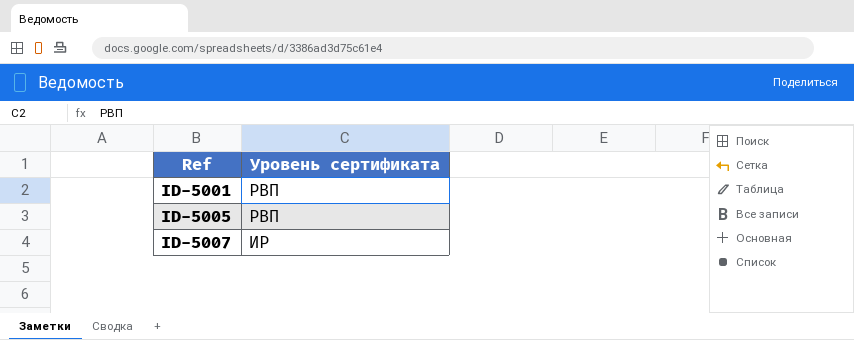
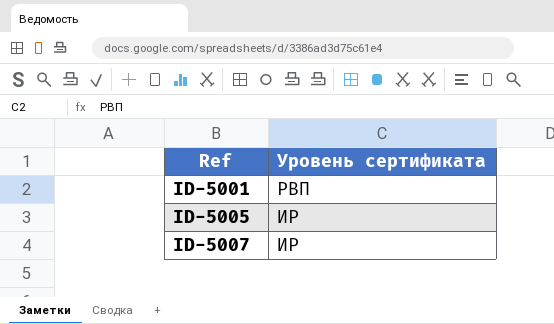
ID-5005 | Уровень сертификата: РВП -> ИР

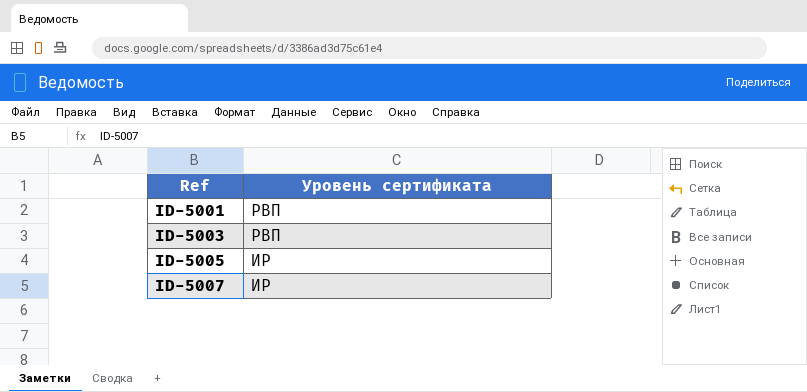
row ID-5003: none -> РВП

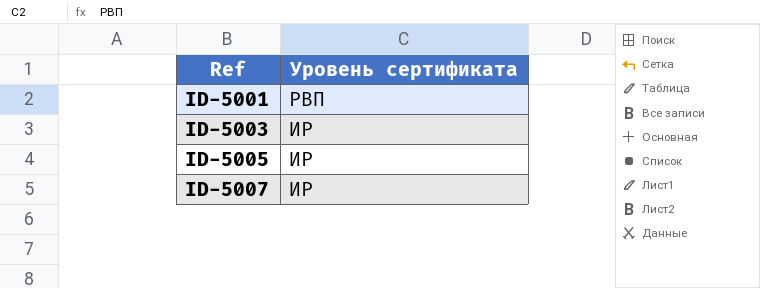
ID-5003 | Уровень сертификата: РВП -> ИР

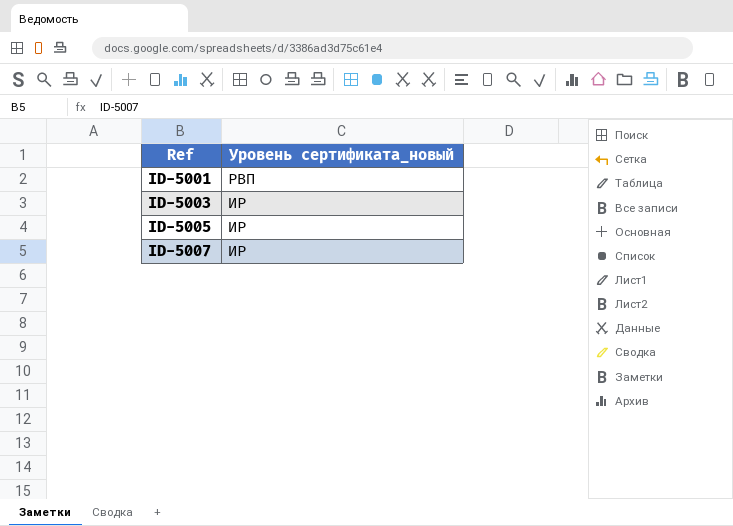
column name: Уровень сертификата -> Уровень сертификата_новый

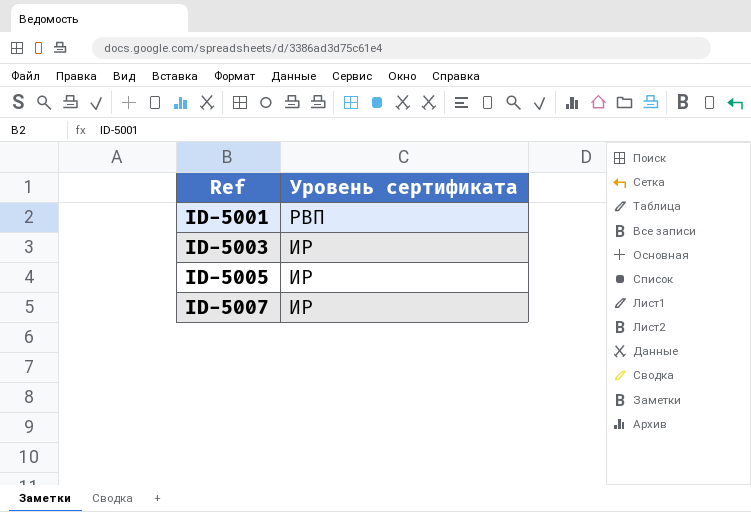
column name: Уровень сертификата_новый -> Уровень сертификата

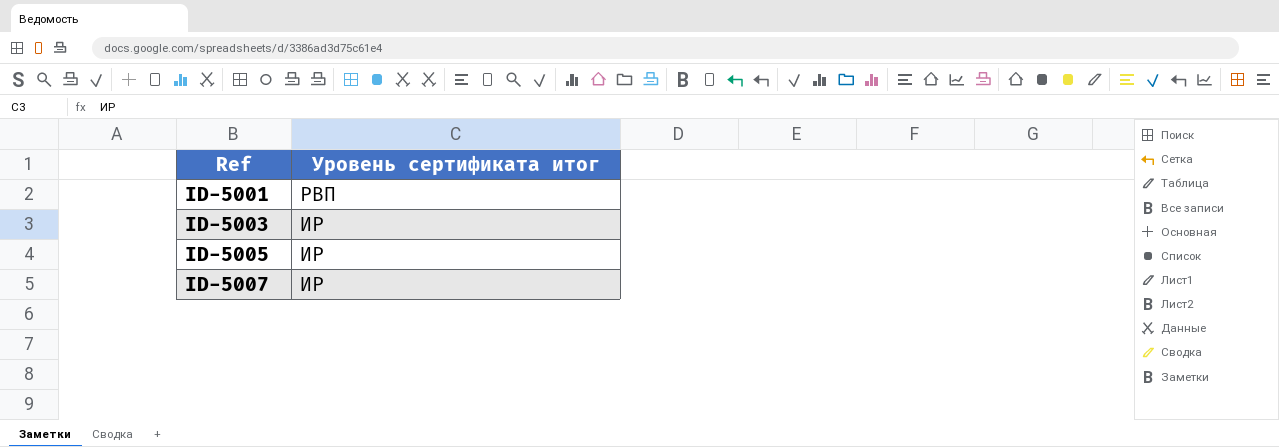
column name: Уровень сертификата -> Уровень сертификата итог

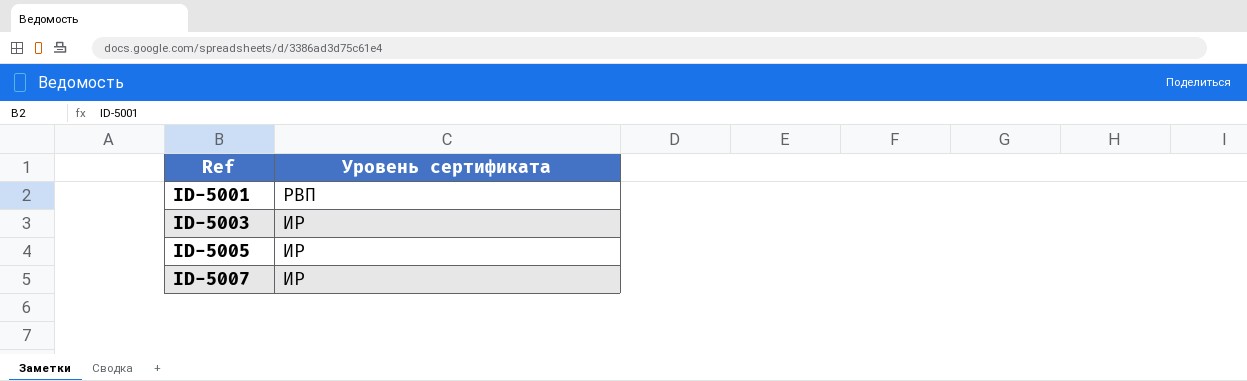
column name: Уровень сертификата итог -> Уровень сертификата

